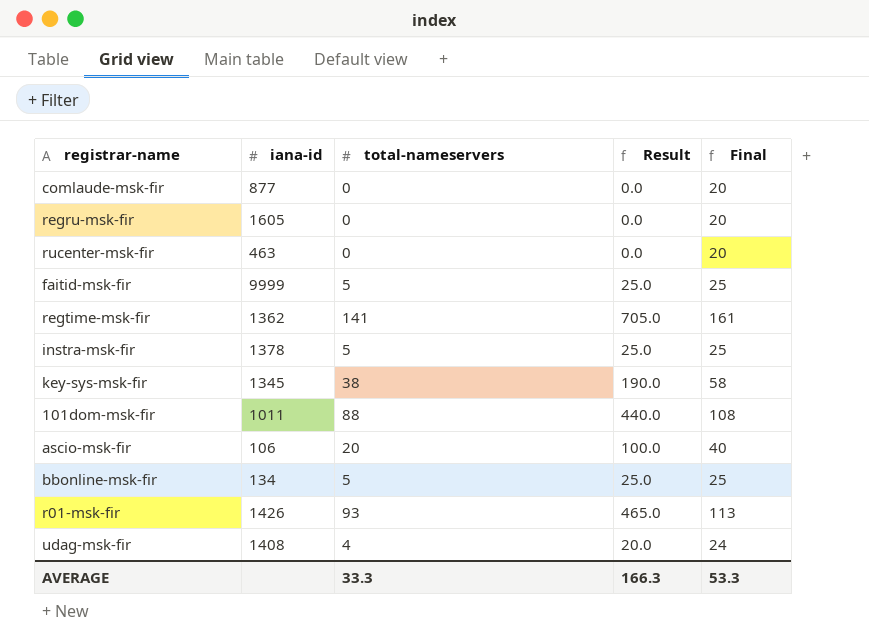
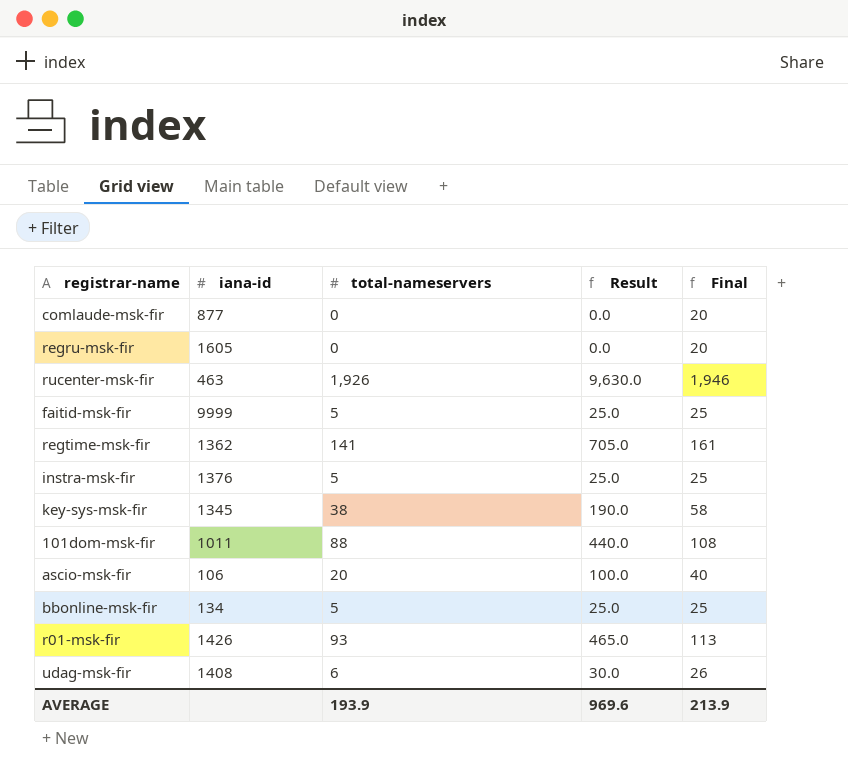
rucenter-msk-fir | total-nameservers: 0 -> 1,926
rucenter-msk-fir | Result: 0.0 -> 9,630.0
rucenter-msk-fir | Final: 20 -> 1,946
instra-msk-fir | iana-id: 1378 -> 1376
udag-msk-fir | total-nameservers: 4 -> 6
udag-msk-fir | Result: 20.0 -> 30.0
udag-msk-fir | Final: 24 -> 26
AVERAGE | total-nameservers: 33.3 -> 193.9
AVERAGE | Result: 166.3 -> 969.6
AVERAGE | Final: 53.3 -> 213.9

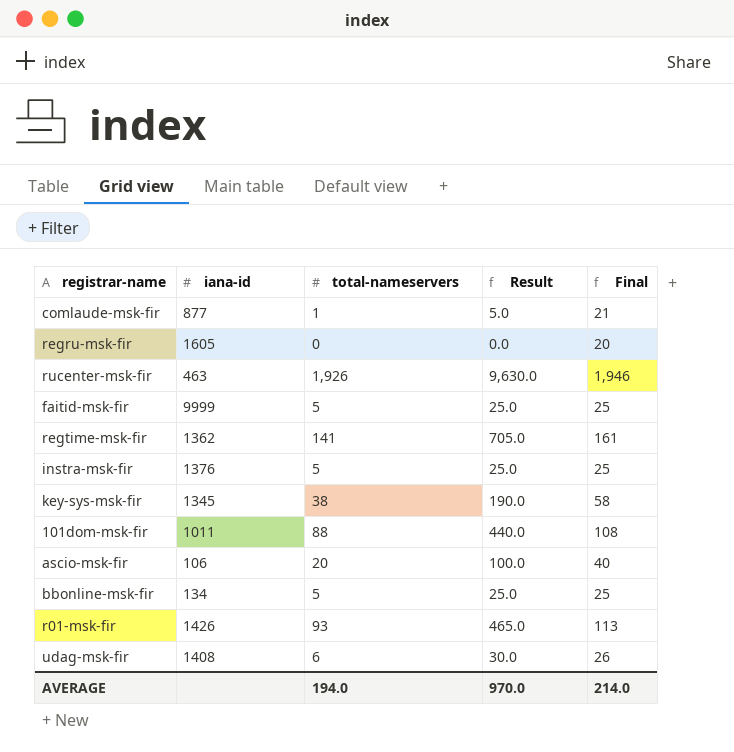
comlaude-msk-fir | total-nameservers: 0 -> 1
comlaude-msk-fir | Result: 0.0 -> 5.0
comlaude-msk-fir | Final: 20 -> 21
AVERAGE | total-nameservers: 193.9 -> 194.0
AVERAGE | Result: 969.6 -> 970.0
AVERAGE | Final: 213.9 -> 214.0

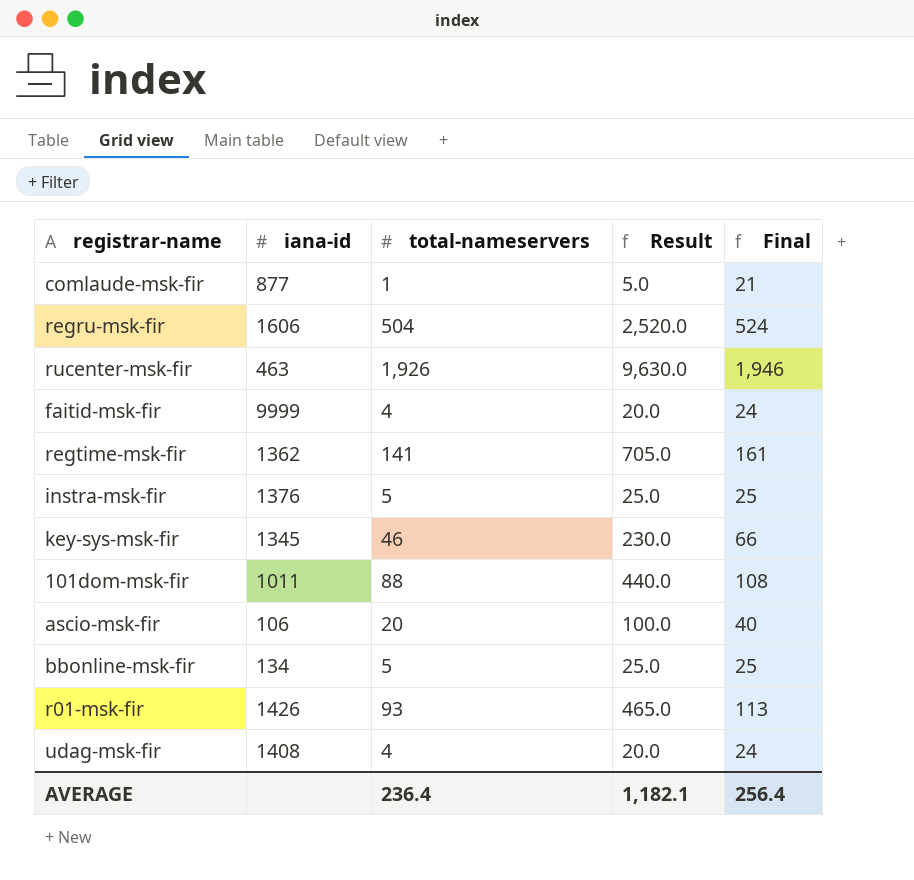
regru-msk-fir | iana-id: 1605 -> 1606
regru-msk-fir | total-nameservers: 0 -> 504
regru-msk-fir | Result: 0.0 -> 2,520.0
regru-msk-fir | Final: 20 -> 524
faitid-msk-fir | total-nameservers: 5 -> 4
faitid-msk-fir | Result: 25.0 -> 20.0
faitid-msk-fir | Final: 25 -> 24
key-sys-msk-fir | total-nameservers: 38 -> 46
key-sys-msk-fir | Result: 190.0 -> 230.0
key-sys-msk-fir | Final: 58 -> 66
udag-msk-fir | total-nameservers: 6 -> 4
udag-msk-fir | Result: 30.0 -> 20.0
udag-msk-fir | Final: 26 -> 24
AVERAGE | total-nameservers: 194.0 -> 236.4
AVERAGE | Result: 970.0 -> 1,182.1
AVERAGE | Final: 214.0 -> 256.4

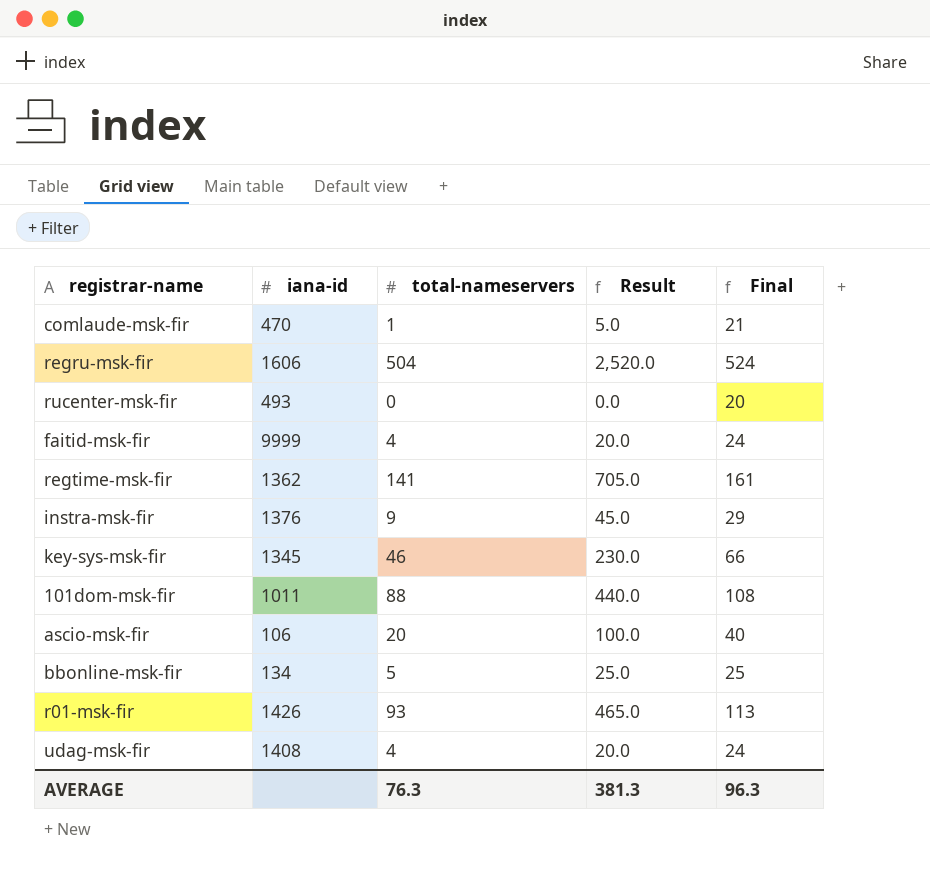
comlaude-msk-fir | iana-id: 877 -> 470
rucenter-msk-fir | iana-id: 463 -> 493
rucenter-msk-fir | total-nameservers: 1,926 -> 0
rucenter-msk-fir | Result: 9,630.0 -> 0.0
rucenter-msk-fir | Final: 1,946 -> 20
instra-msk-fir | total-nameservers: 5 -> 9
instra-msk-fir | Result: 25.0 -> 45.0
instra-msk-fir | Final: 25 -> 29
AVERAGE | total-nameservers: 236.4 -> 76.3
AVERAGE | Result: 1,182.1 -> 381.3
AVERAGE | Final: 256.4 -> 96.3

